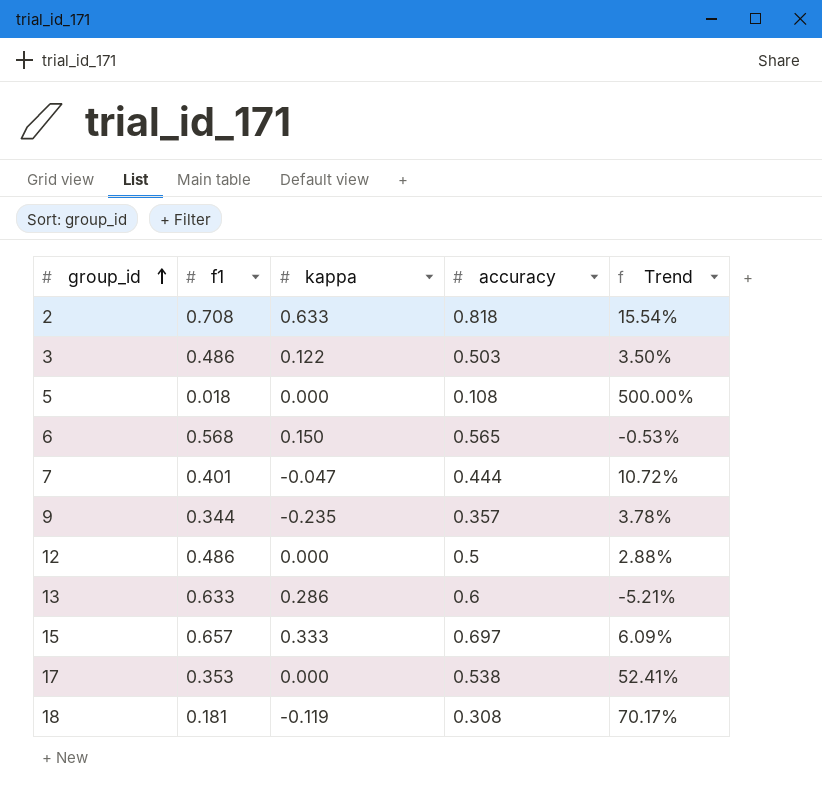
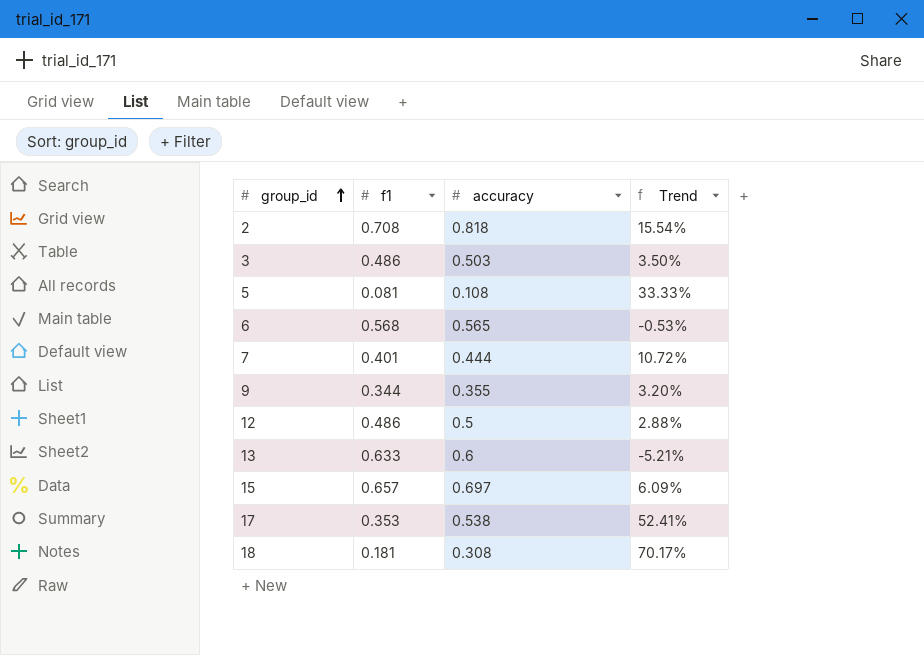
column kappa | position: 3 -> none
5 | f1: 0.018 -> 0.081
5 | Trend: 500.00% -> 33.33%
9 | accuracy: 0.357 -> 0.355
9 | Trend: 3.78% -> 3.20%

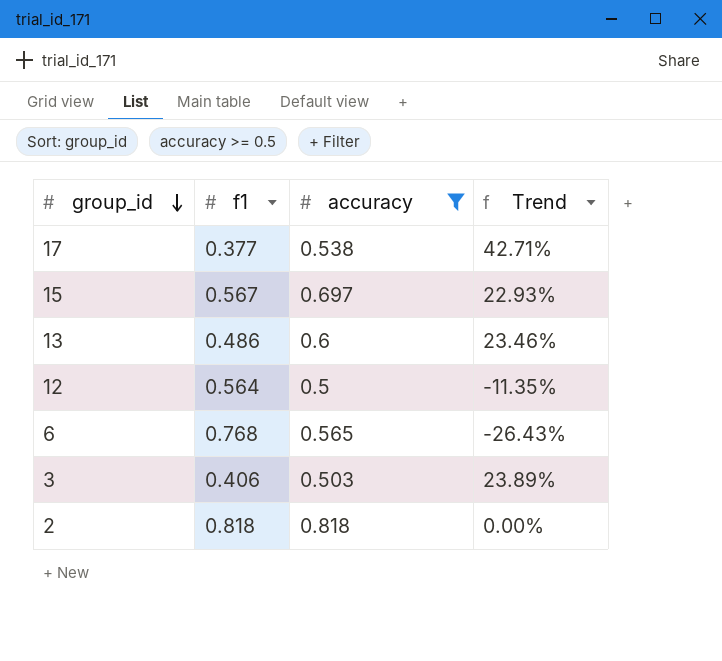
filter: none -> accuracy >= 0.5
row order: group_id ascending -> group_id descending
17 | f1: 0.353 -> 0.377
17 | Trend: 52.41% -> 42.71%
15 | f1: 0.657 -> 0.567
15 | Trend: 6.09% -> 22.93%
13 | f1: 0.633 -> 0.486
13 | Trend: -5.21% -> 23.46%
12 | f1: 0.486 -> 0.564
12 | Trend: 2.88% -> -11.35%
6 | f1: 0.568 -> 0.768
6 | Trend: -0.53% -> -26.43%
3 | f1: 0.486 -> 0.406
3 | Trend: 3.50% -> 23.89%
2 | f1: 0.708 -> 0.818
2 | Trend: 15.54% -> 0.00%

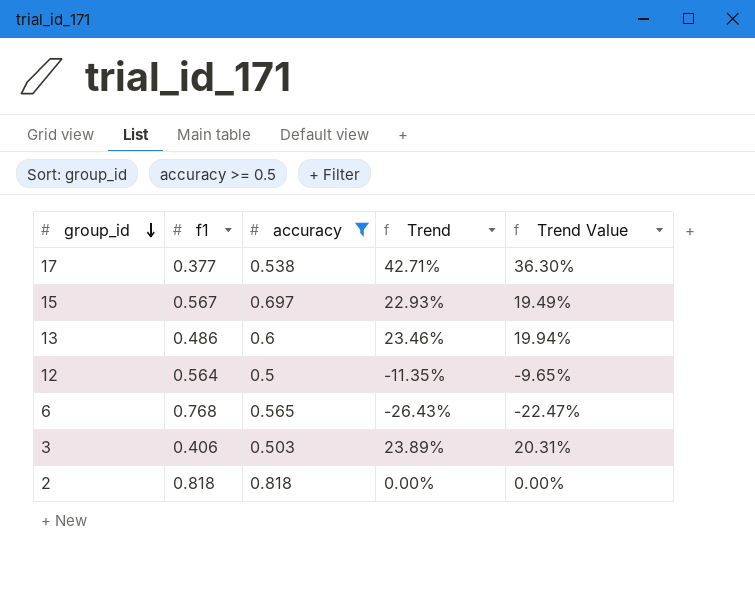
column Trend Value | formula: none -> [Trend] * 0.85

